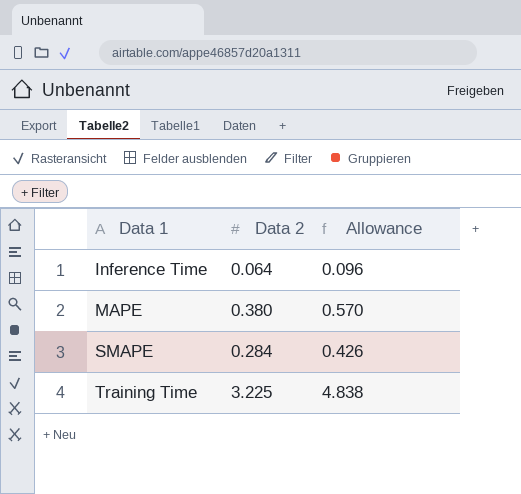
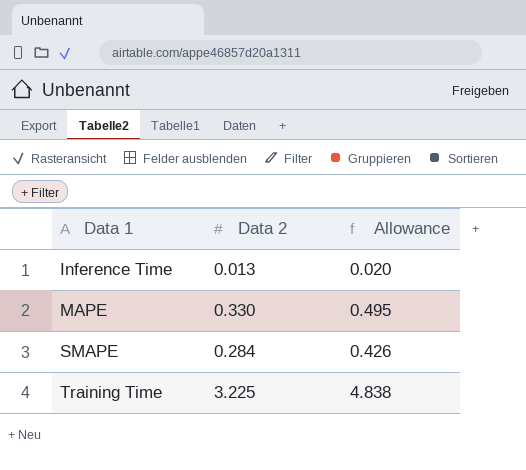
Inference Time | Data 2: 0.064 -> 0.013
Inference Time | Allowance: 0.096 -> 0.020
MAPE | Data 2: 0.380 -> 0.330
MAPE | Allowance: 0.570 -> 0.495

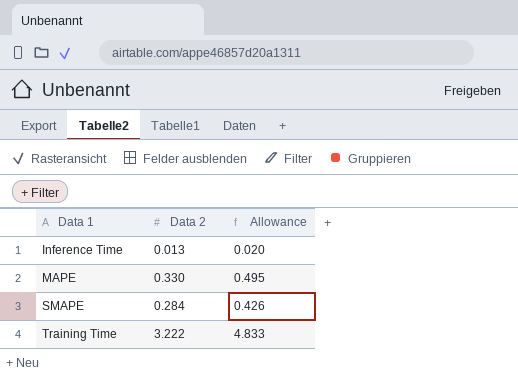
Training Time | Data 2: 3.225 -> 3.222
Training Time | Allowance: 4.838 -> 4.833

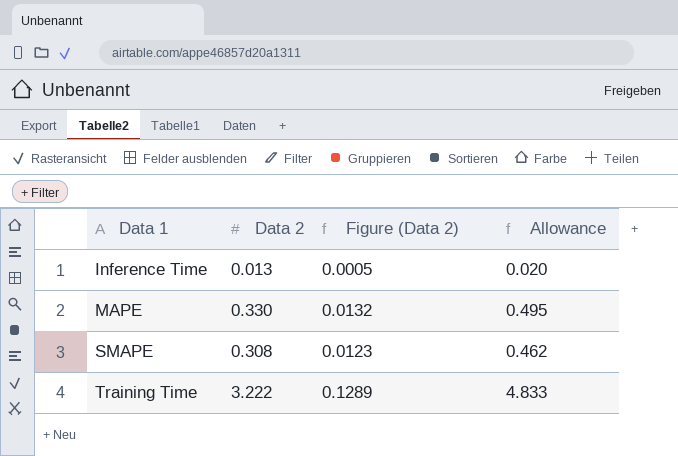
column Figure (Data 2) | formula: none -> [Data 2] * 0.04
SMAPE | Data 2: 0.284 -> 0.308
SMAPE | Allowance: 0.426 -> 0.462

